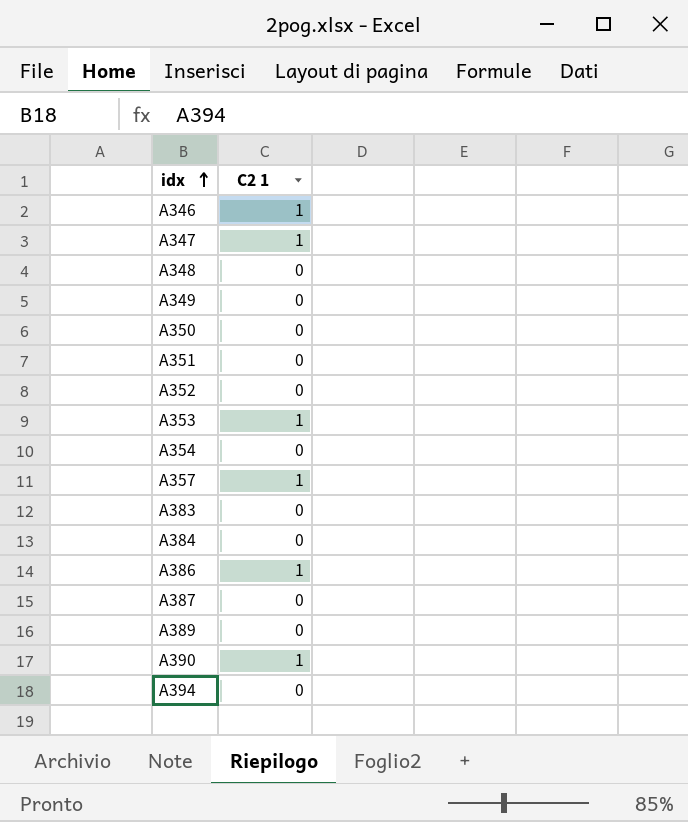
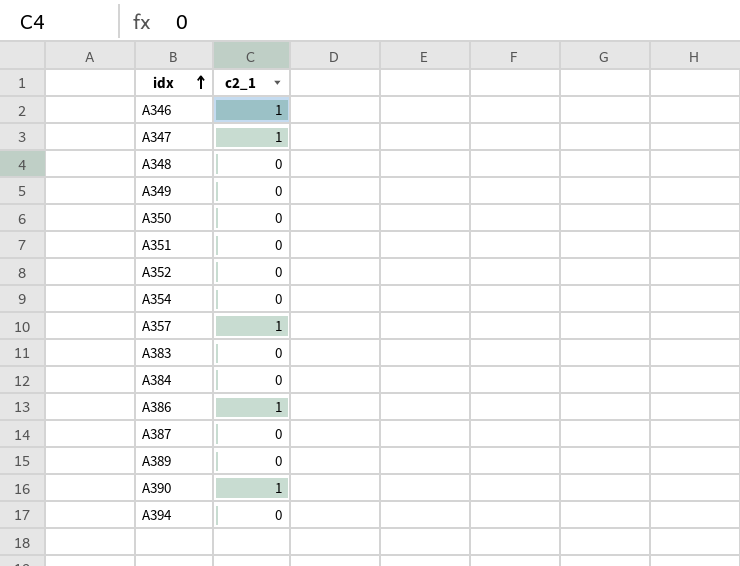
column name: C2 1 -> c2_1
row A353: 1 -> none

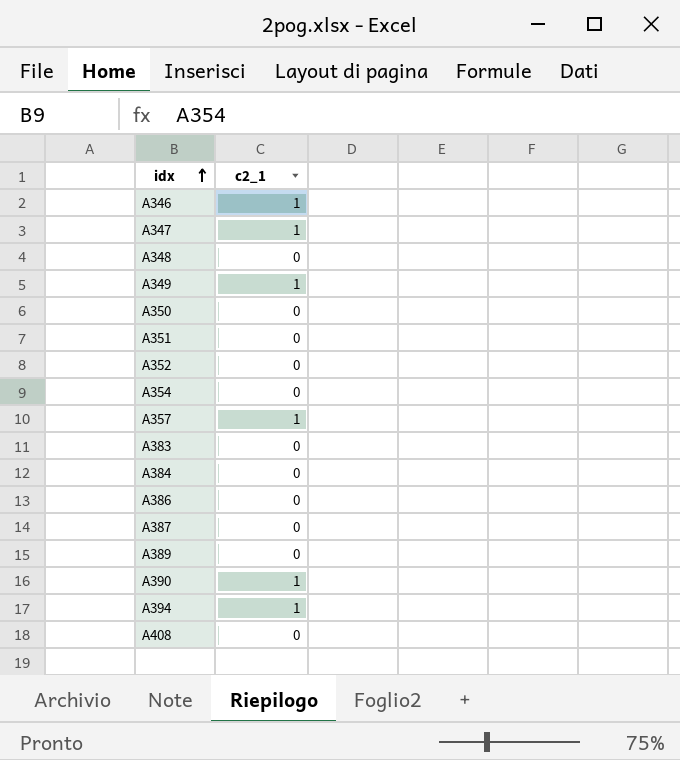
A349 | c2_1: 0 -> 1
A386 | c2_1: 1 -> 0
A394 | c2_1: 0 -> 1
row A408: none -> 0

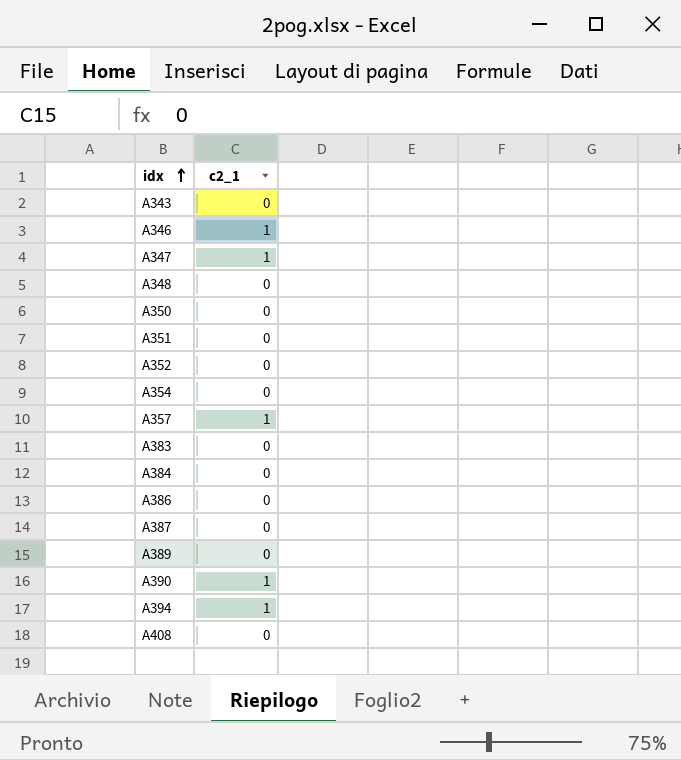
row A349: 1 -> none
row A343: none -> 0

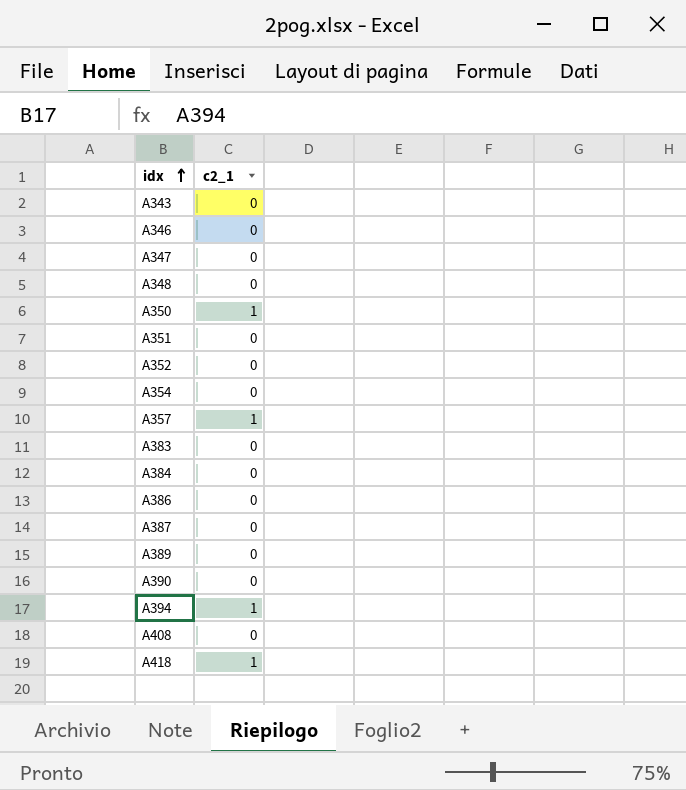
A346 | c2_1: 1 -> 0
A347 | c2_1: 1 -> 0
A350 | c2_1: 0 -> 1
A390 | c2_1: 1 -> 0
row A418: none -> 1

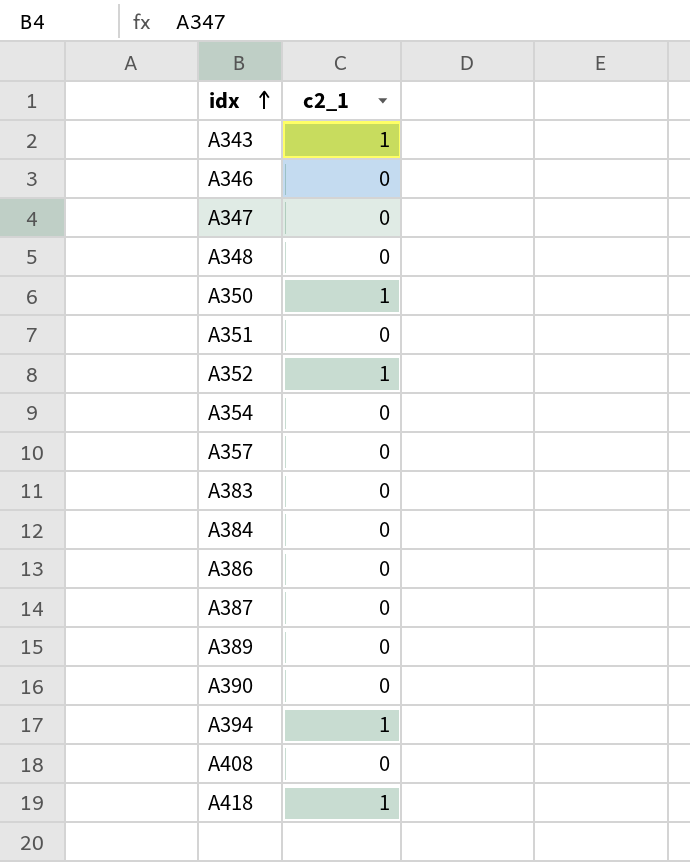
A343 | c2_1: 0 -> 1
A352 | c2_1: 0 -> 1
A357 | c2_1: 1 -> 0

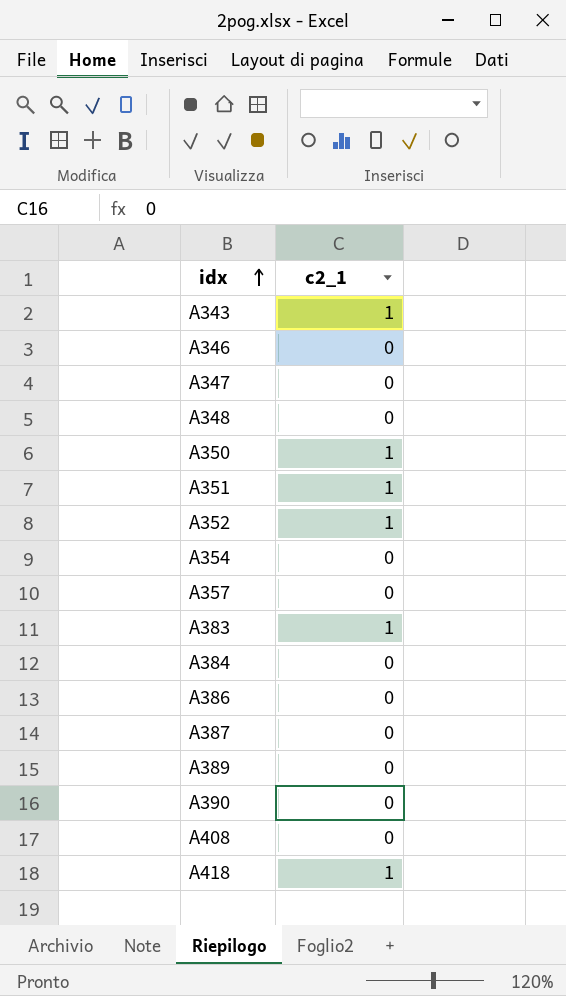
row A394: 1 -> none
A351 | c2_1: 0 -> 1
A383 | c2_1: 0 -> 1

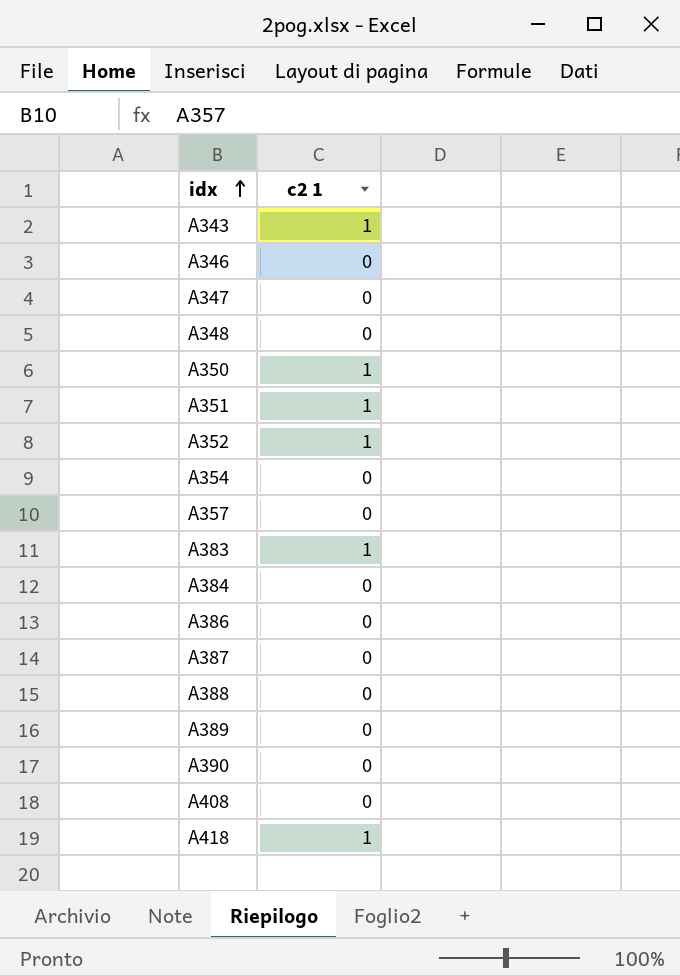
column name: c2_1 -> c2 1
row A388: none -> 0

